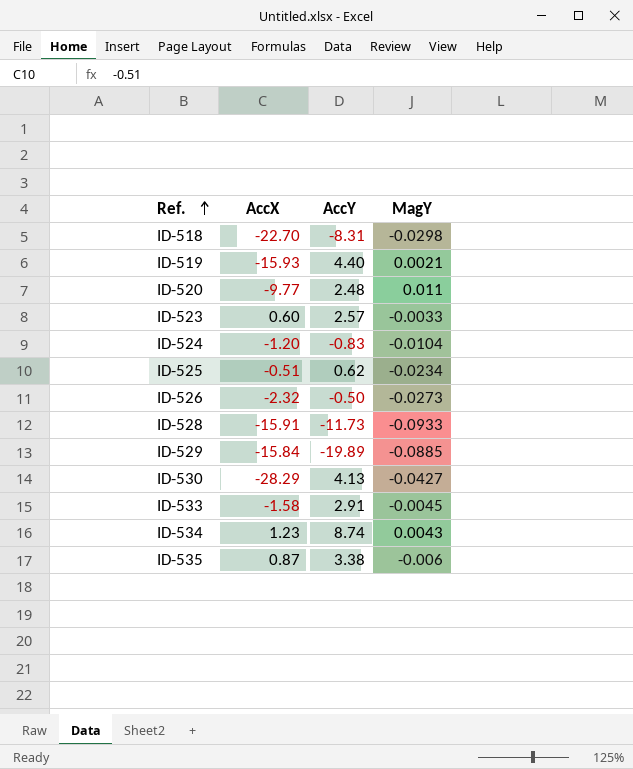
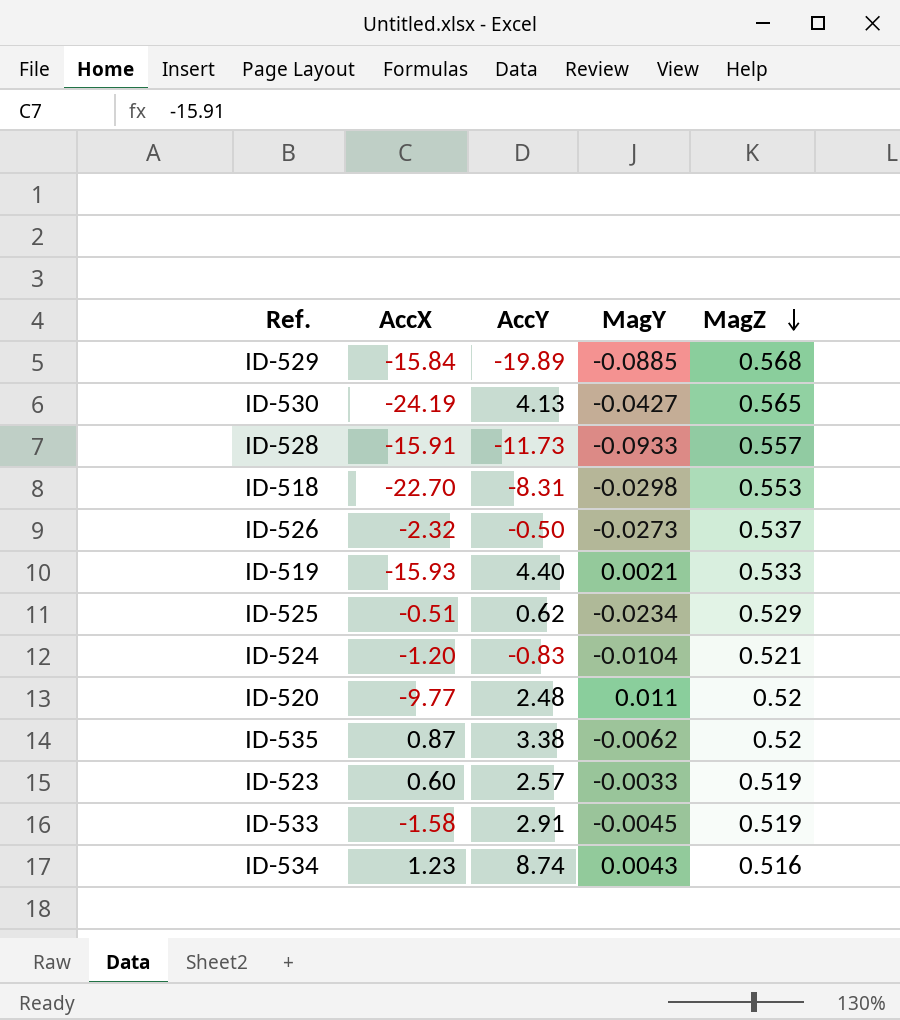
row order: Ref. ascending -> MagZ descending
column MagZ | position: none -> 5
ID-530 | AccX: -28.29 -> -24.19
ID-535 | MagY: -0.006 -> -0.0062

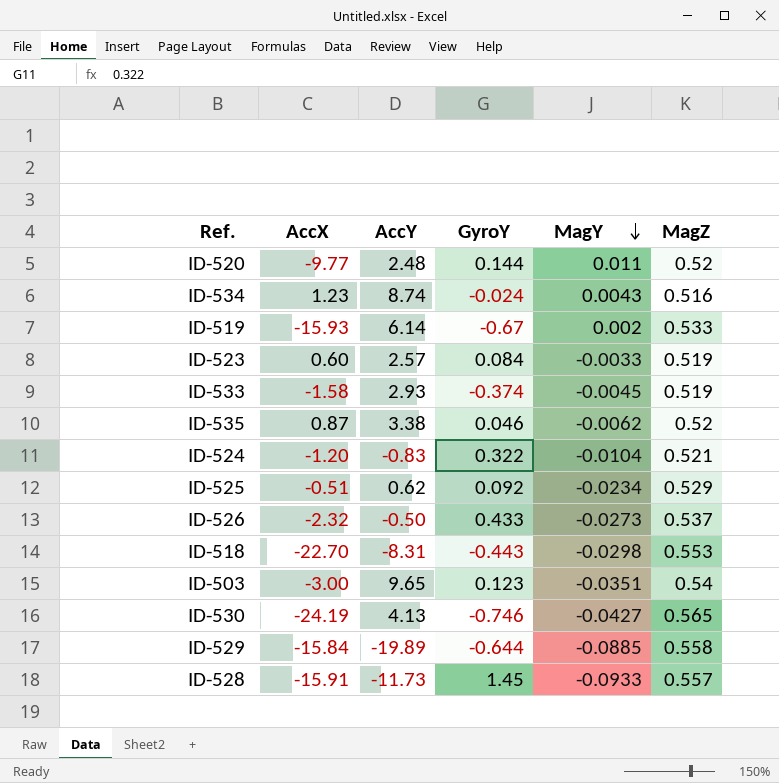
row order: MagZ descending -> MagY descending
column GyroY | position: none -> 4
ID-519 | AccY: 4.40 -> 6.14
ID-519 | MagY: 0.0021 -> 0.002
ID-533 | AccY: 2.91 -> 2.93
row ID-503: none -> -3.00 | 9.65 | 0.123 | -0.0351 | 0.54
ID-529 | MagZ: 0.568 -> 0.558

